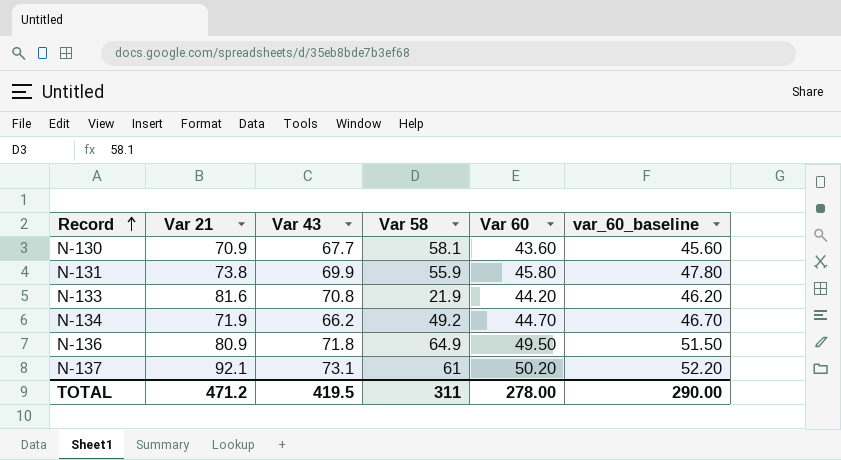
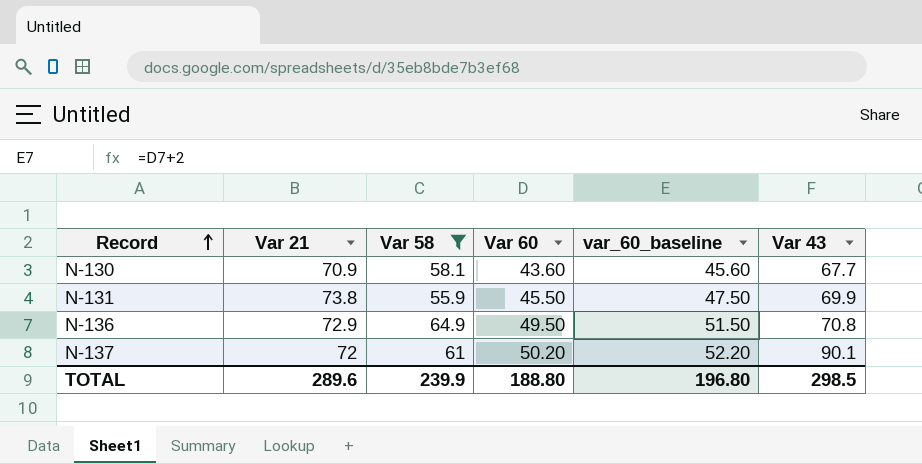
filter: none -> Var 58 >= 55.9
column Var 43 | position: 3 -> 6
N-131 | Var 60: 45.80 -> 45.50
N-131 | var_60_baseline: 47.80 -> 47.50
N-136 | Var 21: 80.9 -> 72.9
N-136 | Var 43: 71.8 -> 70.8
N-137 | Var 21: 92.1 -> 72
N-137 | Var 43: 73.1 -> 90.1
TOTAL | Var 21: 471.2 -> 289.6
TOTAL | Var 58: 311 -> 239.9
TOTAL | Var 60: 278.00 -> 188.80
TOTAL | var_60_baseline: 290.00 -> 196.80
TOTAL | Var 43: 419.5 -> 298.5

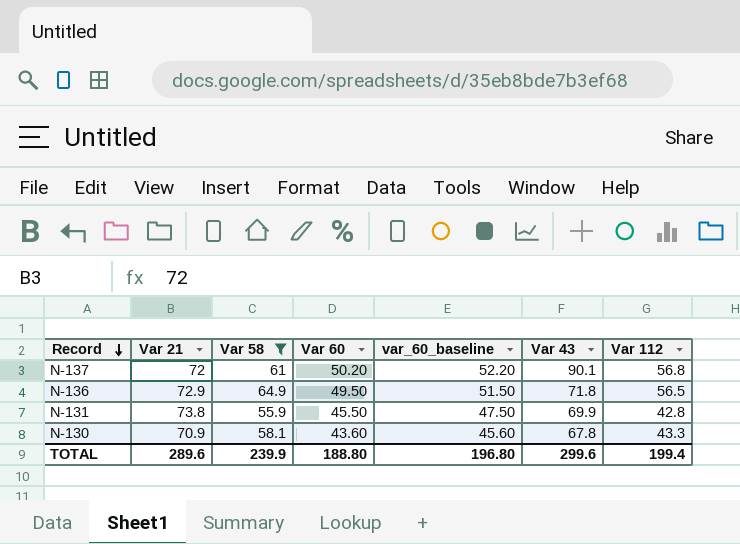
row order: Record ascending -> Record descending
column Var 112 | position: none -> 7
N-136 | Var 43: 70.8 -> 71.8
N-130 | Var 43: 67.7 -> 67.8
TOTAL | Var 43: 298.5 -> 299.6

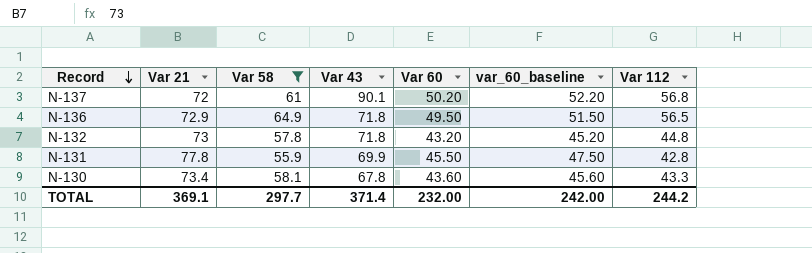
column Var 43 | position: 6 -> 4
row N-132: none -> 73 | 57.8 | 71.8 | 43.20 | 45.20 | 44.8
N-131 | Var 21: 73.8 -> 77.8
N-130 | Var 21: 70.9 -> 73.4
TOTAL | Var 21: 289.6 -> 369.1
TOTAL | Var 58: 239.9 -> 297.7
TOTAL | Var 43: 299.6 -> 371.4
TOTAL | Var 60: 188.80 -> 232.00
TOTAL | var_60_baseline: 196.80 -> 242.00
TOTAL | Var 112: 199.4 -> 244.2

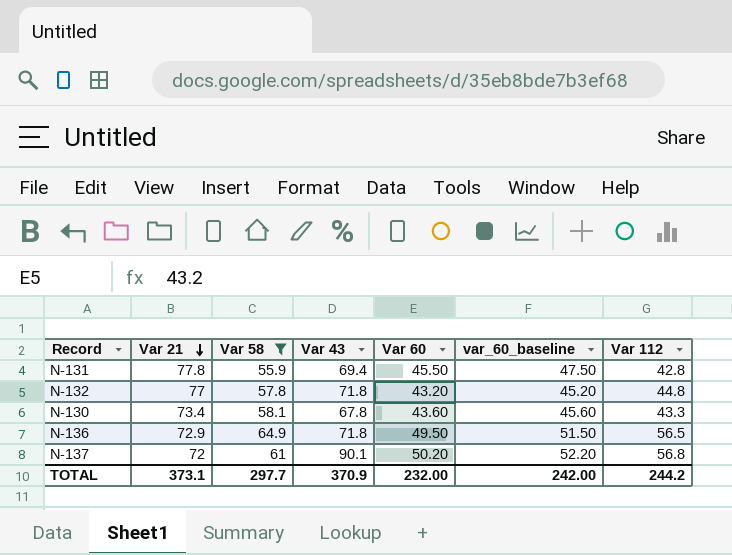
row order: Record descending -> Var 21 descending
N-131 | Var 43: 69.9 -> 69.4
N-132 | Var 21: 73 -> 77
TOTAL | Var 21: 369.1 -> 373.1
TOTAL | Var 43: 371.4 -> 370.9

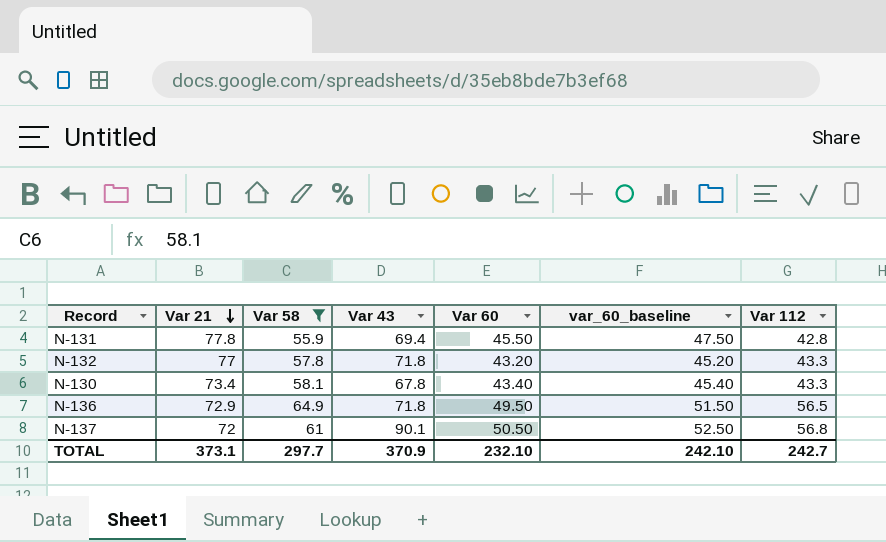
N-132 | Var 112: 44.8 -> 43.3
N-130 | Var 60: 43.60 -> 43.40
N-130 | var_60_baseline: 45.60 -> 45.40
N-137 | Var 60: 50.20 -> 50.50
N-137 | var_60_baseline: 52.20 -> 52.50
TOTAL | Var 60: 232.00 -> 232.10
TOTAL | var_60_baseline: 242.00 -> 242.10
TOTAL | Var 112: 244.2 -> 242.7

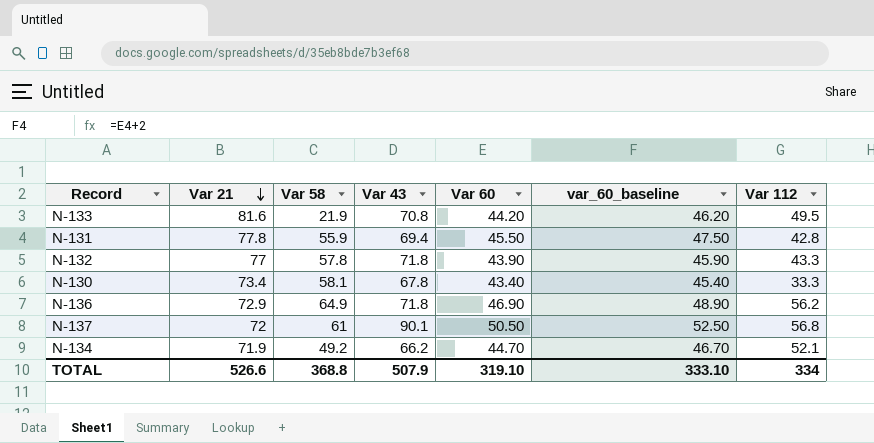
filter: Var 58 >= 55.9 -> none
N-132 | Var 60: 43.20 -> 43.90
N-132 | var_60_baseline: 45.20 -> 45.90
N-130 | Var 112: 43.3 -> 33.3
N-136 | Var 60: 49.50 -> 46.90
N-136 | var_60_baseline: 51.50 -> 48.90
N-136 | Var 112: 56.5 -> 56.2
TOTAL | Var 21: 373.1 -> 526.6
TOTAL | Var 58: 297.7 -> 368.8
TOTAL | Var 43: 370.9 -> 507.9
TOTAL | Var 60: 232.10 -> 319.10
TOTAL | var_60_baseline: 242.10 -> 333.10
TOTAL | Var 112: 242.7 -> 334

